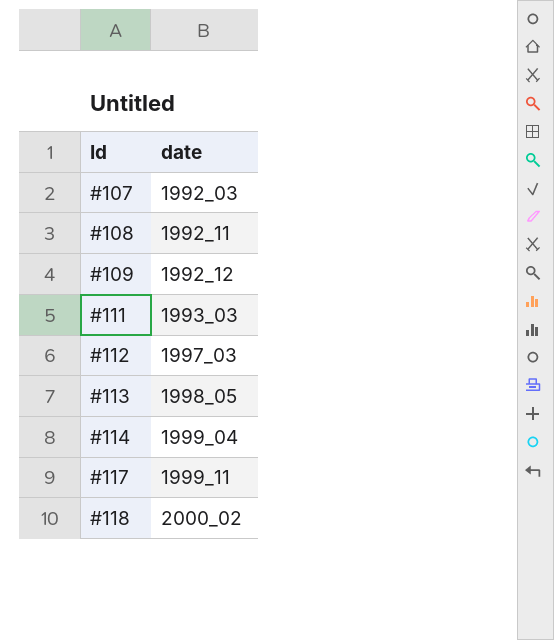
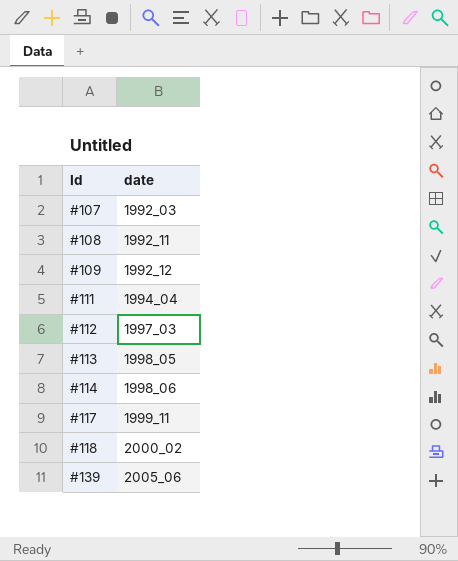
#111 | date: 1993_03 -> 1994_04
#114 | date: 1999_04 -> 1998_06
row #139: none -> 2005_06

